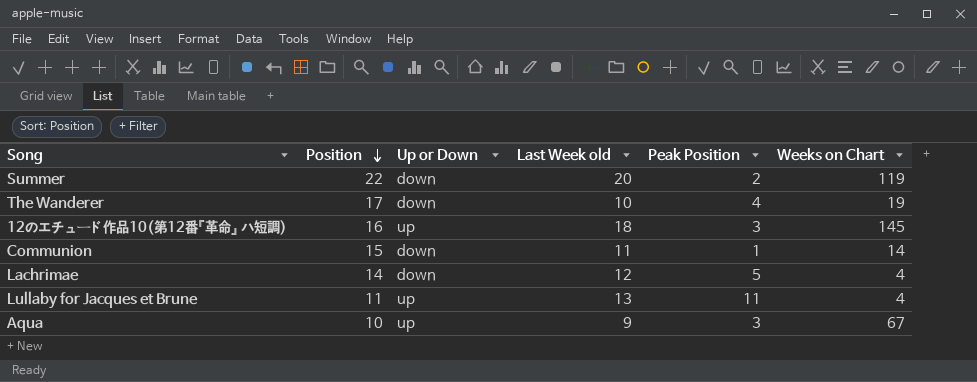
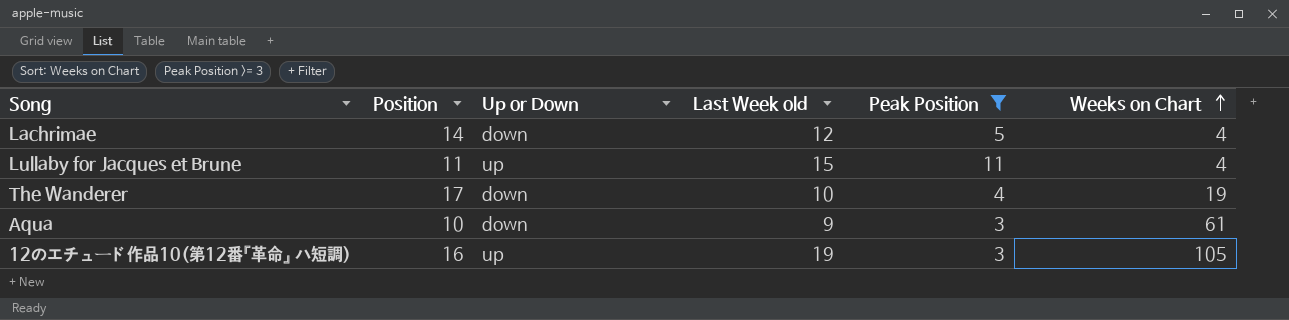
filter: none -> Peak Position >= 3
row order: Position descending -> Weeks on Chart ascending
Lullaby for Jacques et Brune | Last Week old: 13 -> 15
Aqua | Up or Down: up -> down
Aqua | Weeks on Chart: 67 -> 61
12のエチュード作品10(第12番『革命』 ハ短調) | Last Week old: 18 -> 19
12のエチュード作品10(第12番『革命』 ハ短調) | Weeks on Chart: 145 -> 105

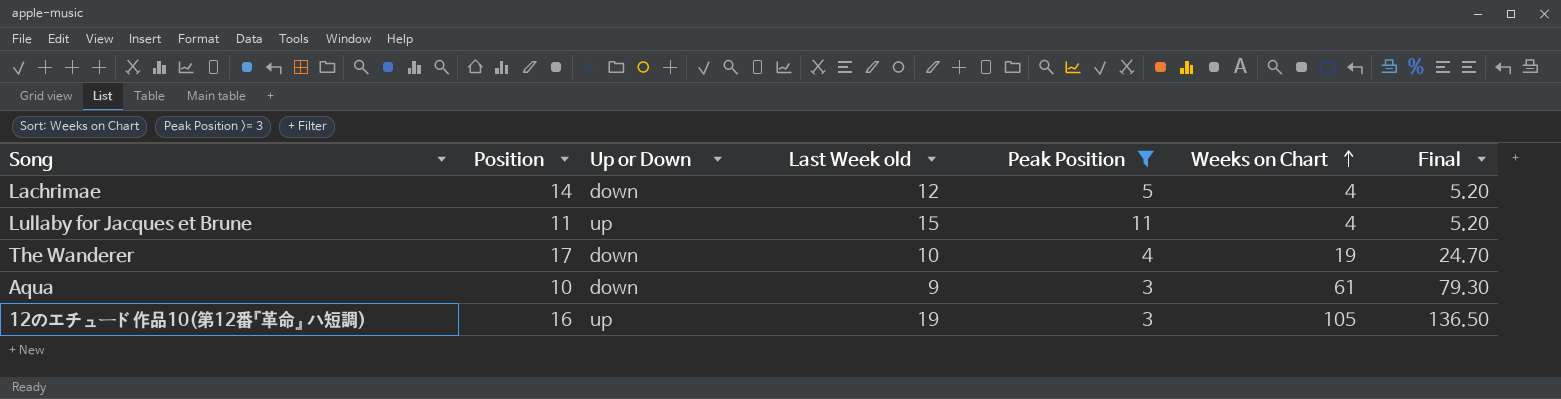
column Final | formula: none -> [Weeks on Chart] * 1.3

